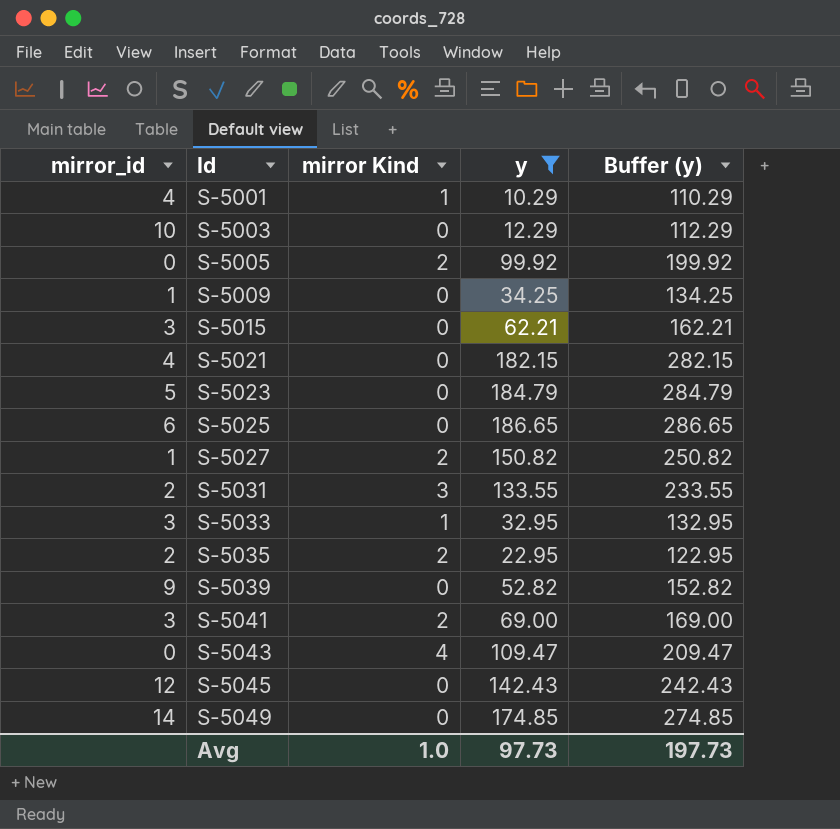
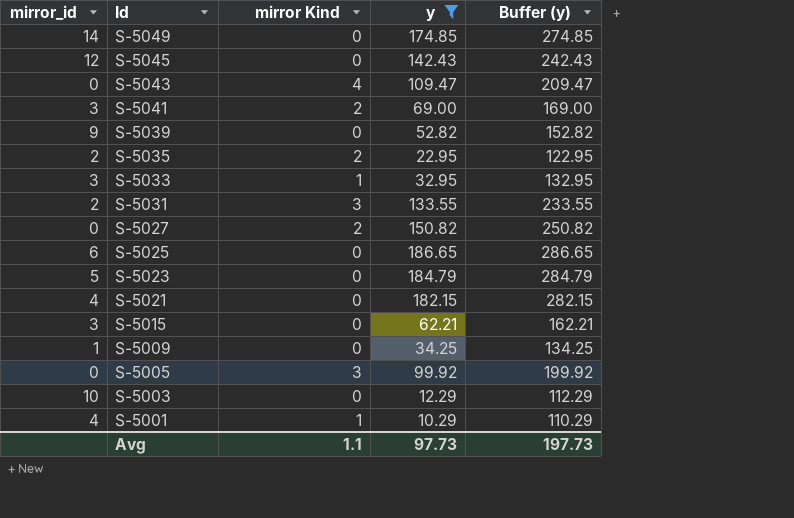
row order: Id ascending -> Id descending
S-5027 | mirror_id: 1 -> 0
S-5005 | mirror Kind: 2 -> 3
Avg | mirror Kind: 1.0 -> 1.1

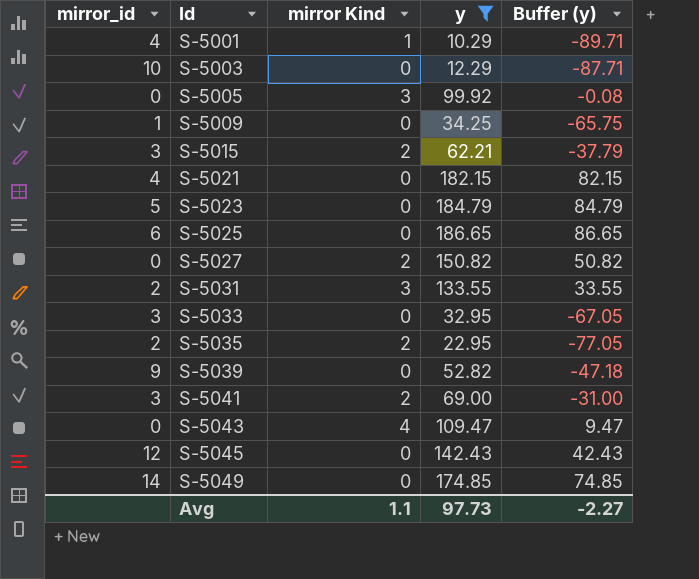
row order: Id descending -> Id ascending
column Buffer (y) | formula: [y] + 100 -> [y] - 100
S-5015 | mirror Kind: 0 -> 2
S-5033 | mirror Kind: 1 -> 0
Avg | Buffer (y): 197.73 -> -2.27

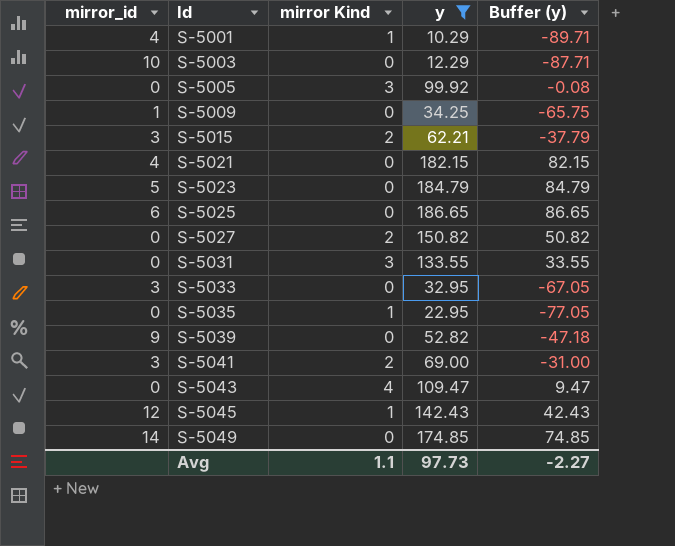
S-5031 | mirror_id: 2 -> 0
S-5035 | mirror_id: 2 -> 0
S-5035 | mirror Kind: 2 -> 1
S-5045 | mirror Kind: 0 -> 1

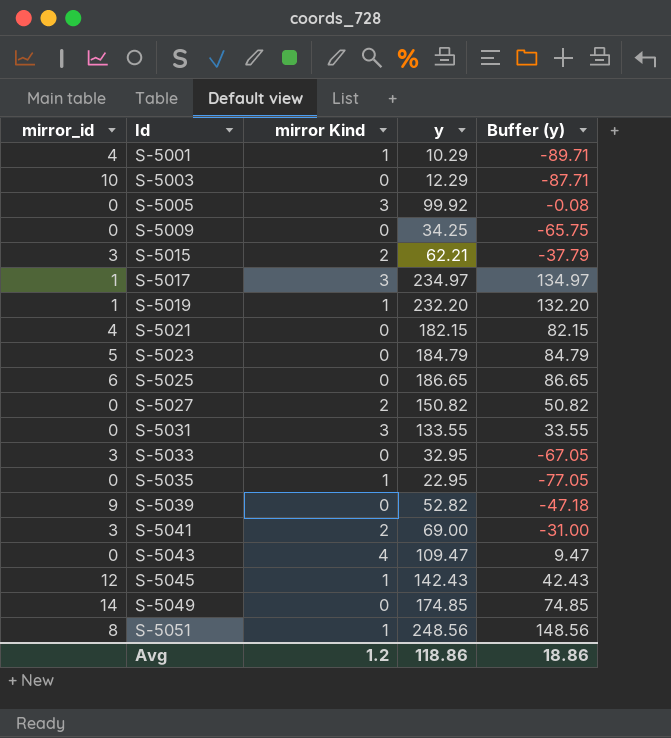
filter: y <= 186.65 -> none
S-5009 | mirror_id: 1 -> 0
Avg | mirror Kind: 1.1 -> 1.2
Avg | y: 97.73 -> 118.86
Avg | Buffer (y): -2.27 -> 18.86

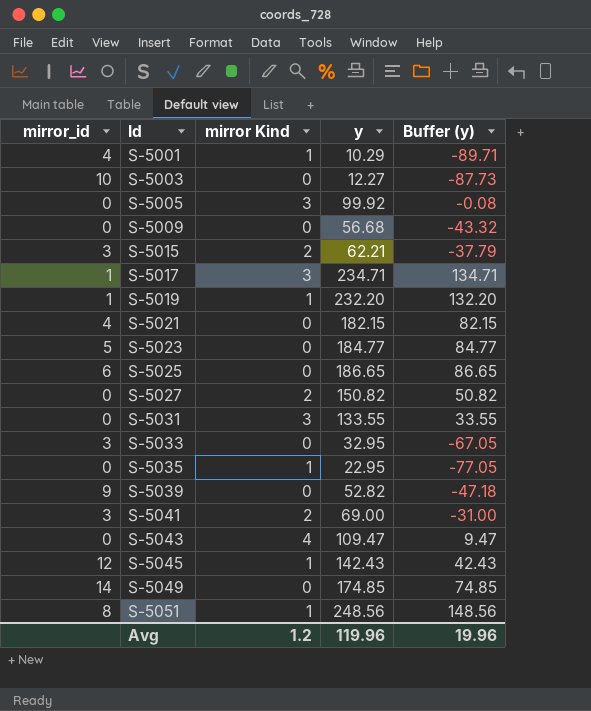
S-5003 | y: 12.29 -> 12.27
S-5003 | Buffer (y): -87.71 -> -87.73
S-5009 | y: 34.25 -> 56.68
S-5009 | Buffer (y): -65.75 -> -43.32
S-5017 | y: 234.97 -> 234.71
S-5017 | Buffer (y): 134.97 -> 134.71
S-5023 | y: 184.79 -> 184.77
S-5023 | Buffer (y): 84.79 -> 84.77
Avg | y: 118.86 -> 119.96
Avg | Buffer (y): 18.86 -> 19.96

